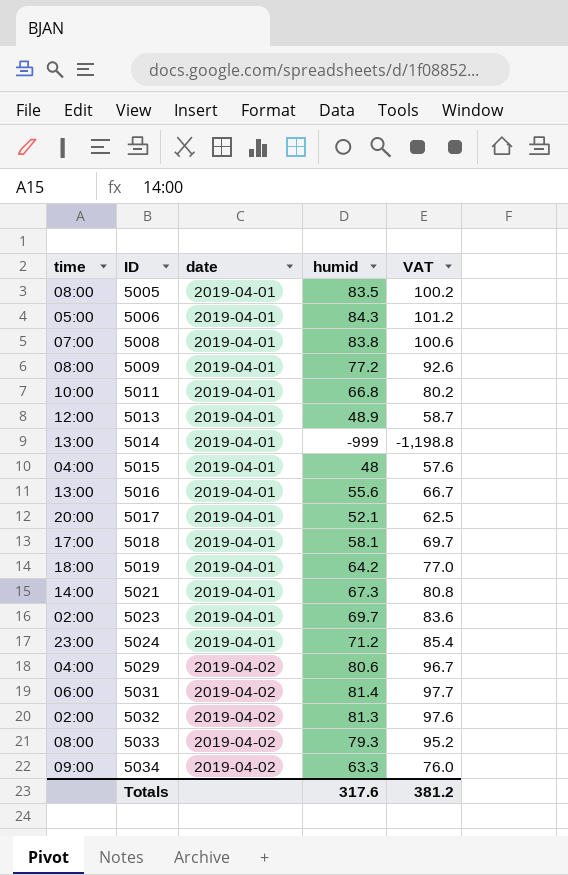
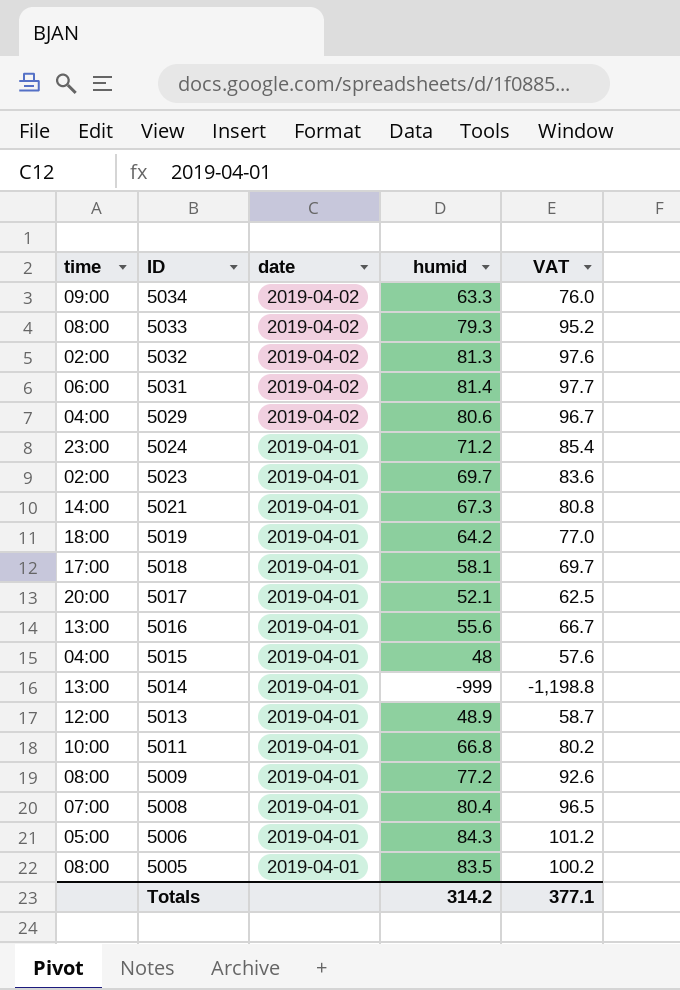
row order: ID ascending -> ID descending
5008 | humid: 83.8 -> 80.4
5008 | VAT: 100.6 -> 96.5
Totals | humid: 317.6 -> 314.2
Totals | VAT: 381.2 -> 377.1

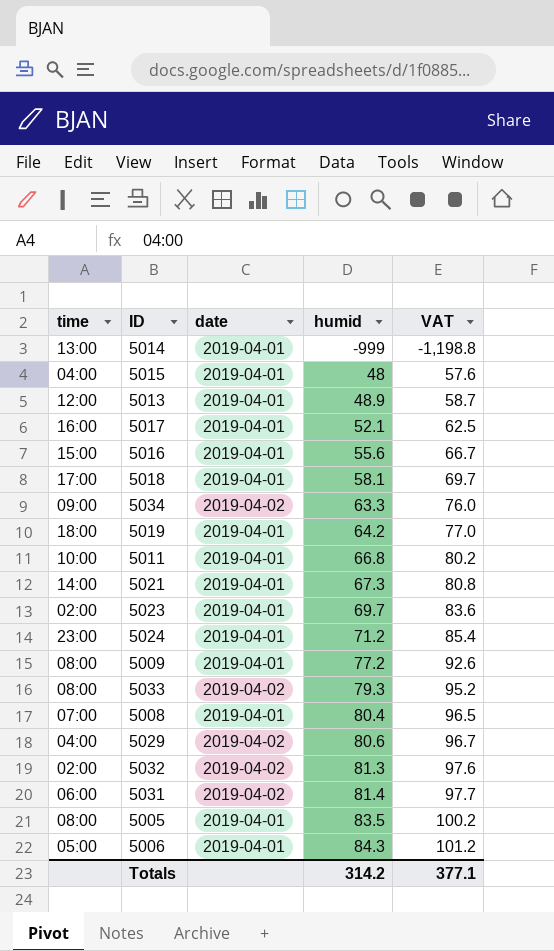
row order: ID descending -> humid ascending
5017 | time: 20:00 -> 16:00
5016 | time: 13:00 -> 15:00

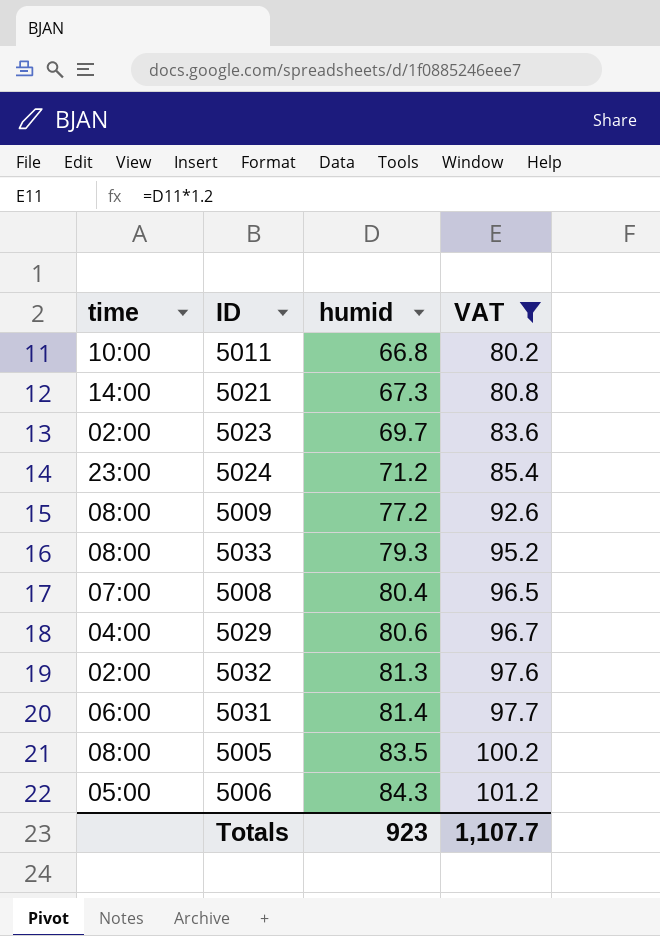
filter: none -> VAT >= 80.2
column date | position: 3 -> none
Totals | humid: 314.2 -> 923
Totals | VAT: 377.1 -> 1,107.7

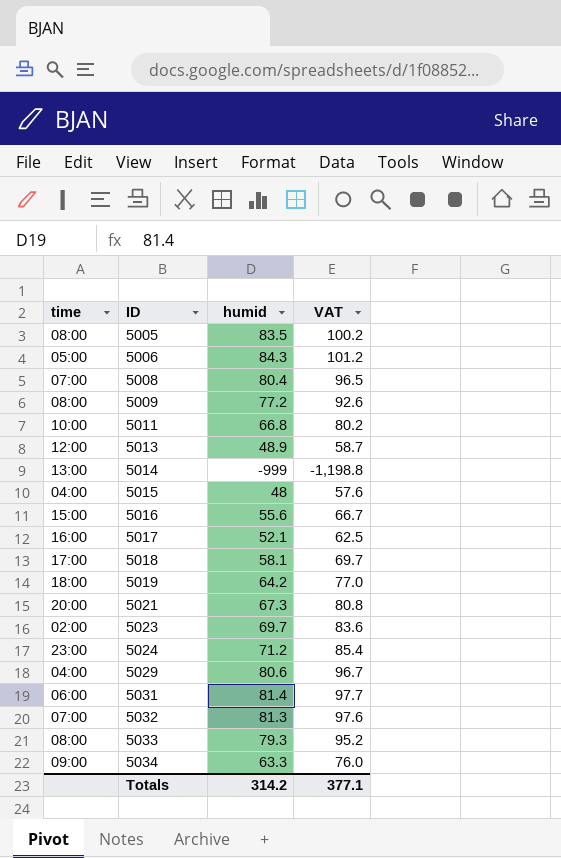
filter: VAT >= 80.2 -> none
row order: humid ascending -> ID ascending
5021 | time: 14:00 -> 20:00
5032 | time: 02:00 -> 07:00
Totals | humid: 923 -> 314.2
Totals | VAT: 1,107.7 -> 377.1

